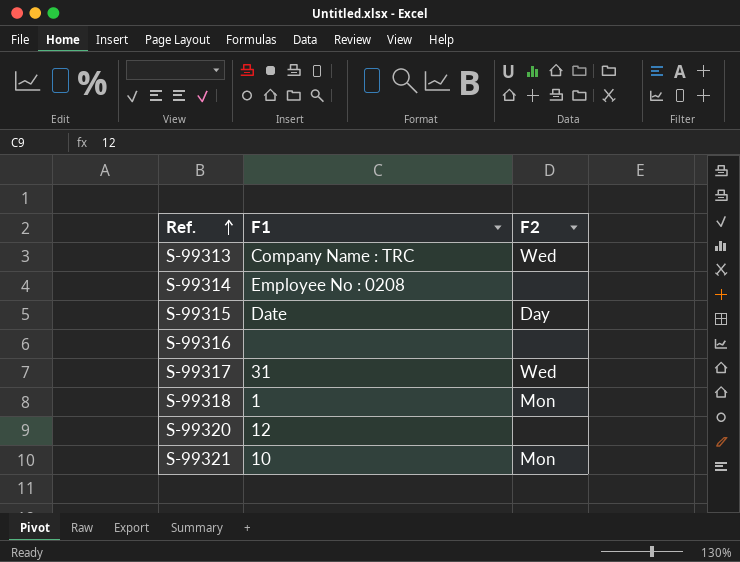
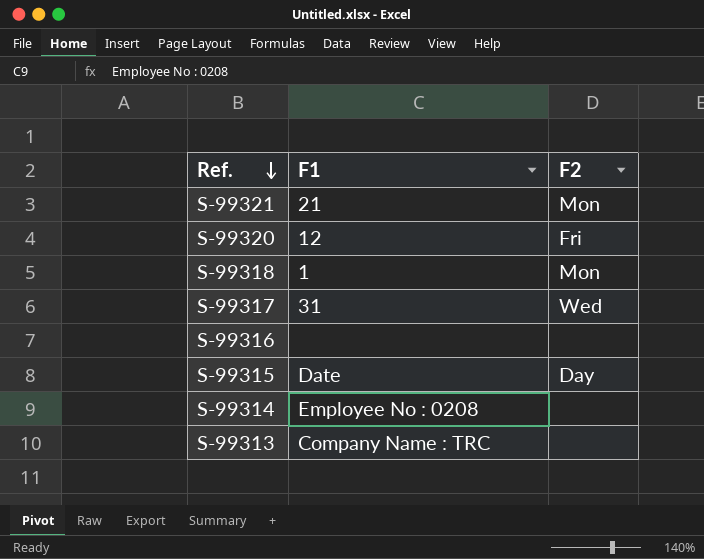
row order: Ref. ascending -> Ref. descending
S-99321 | F1: 10 -> 21
S-99320 | F2: none -> Fri
S-99313 | F2: Wed -> none

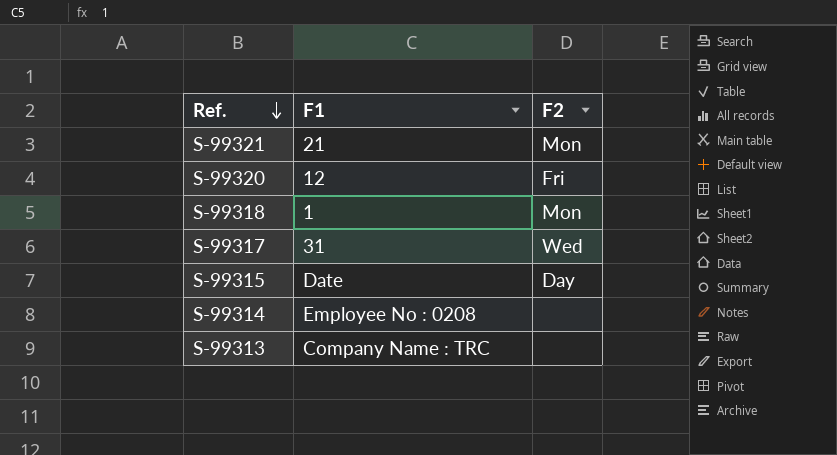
row S-99316: none | none -> none

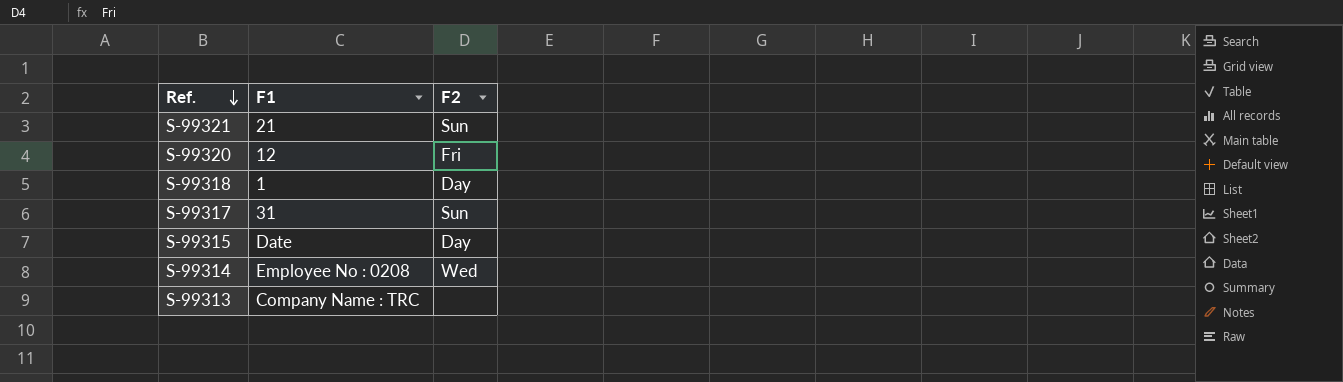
S-99321 | F2: Mon -> Sun
S-99318 | F2: Mon -> Day
S-99317 | F2: Wed -> Sun
S-99314 | F2: none -> Wed

